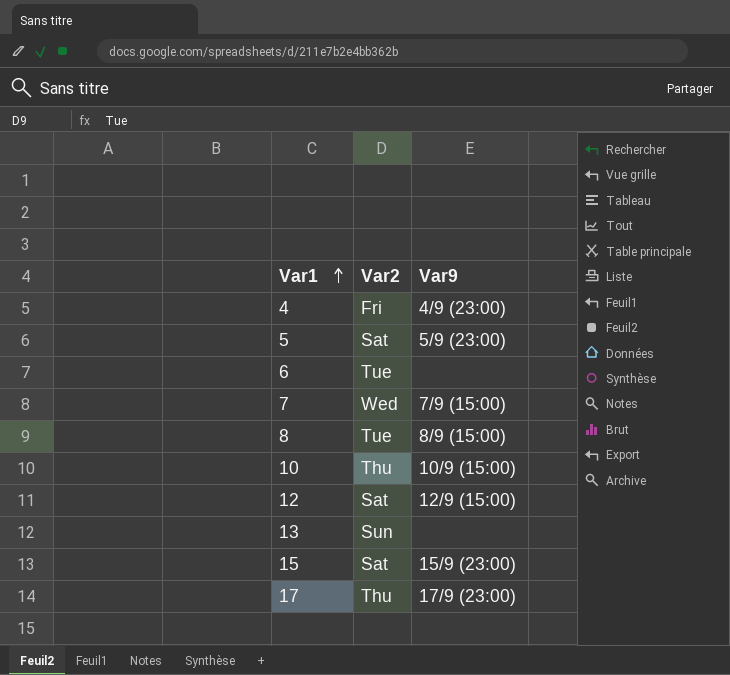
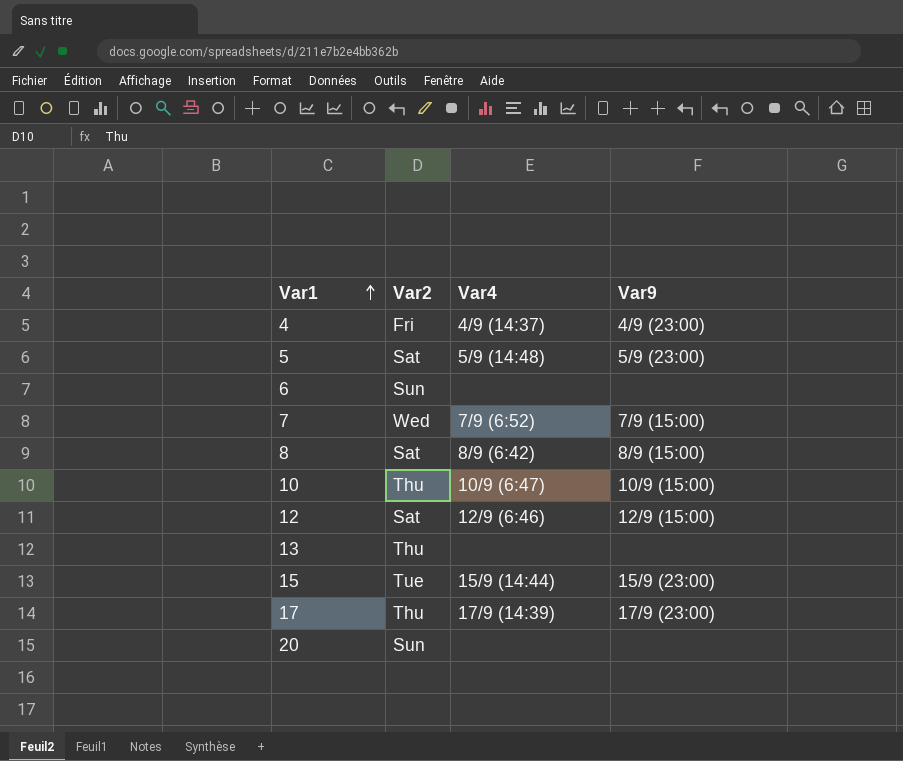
column Var4 | position: none -> 3
6 | Var2: Tue -> Sun
8 | Var2: Tue -> Sat
13 | Var2: Sun -> Thu
15 | Var2: Sat -> Tue
row 20: none -> Sun | none | none

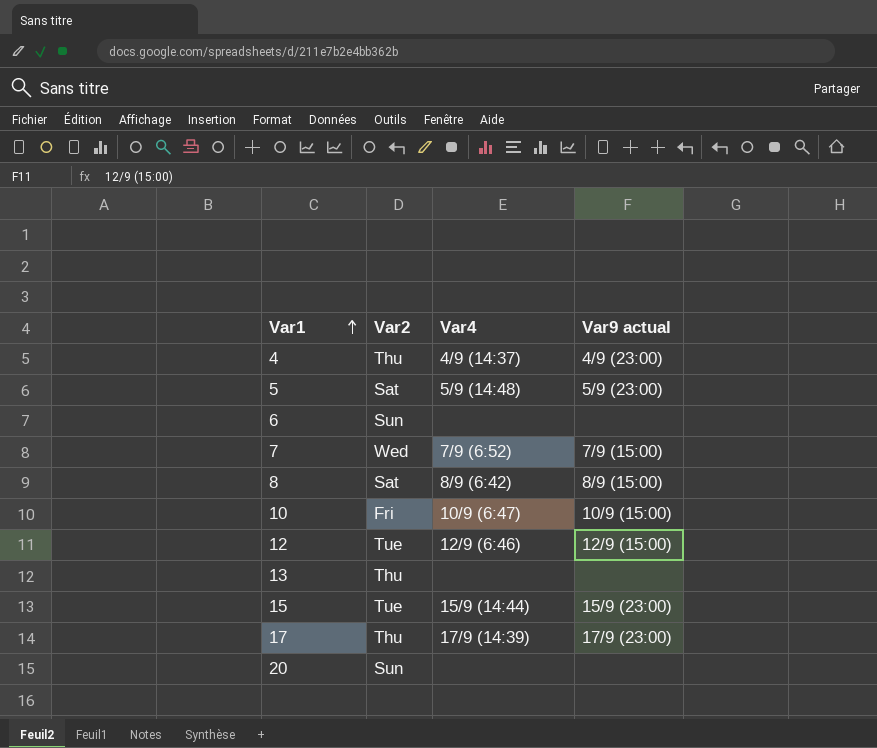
column name: Var9 -> Var9 actual
4 | Var2: Fri -> Thu
10 | Var2: Thu -> Fri
12 | Var2: Sat -> Tue

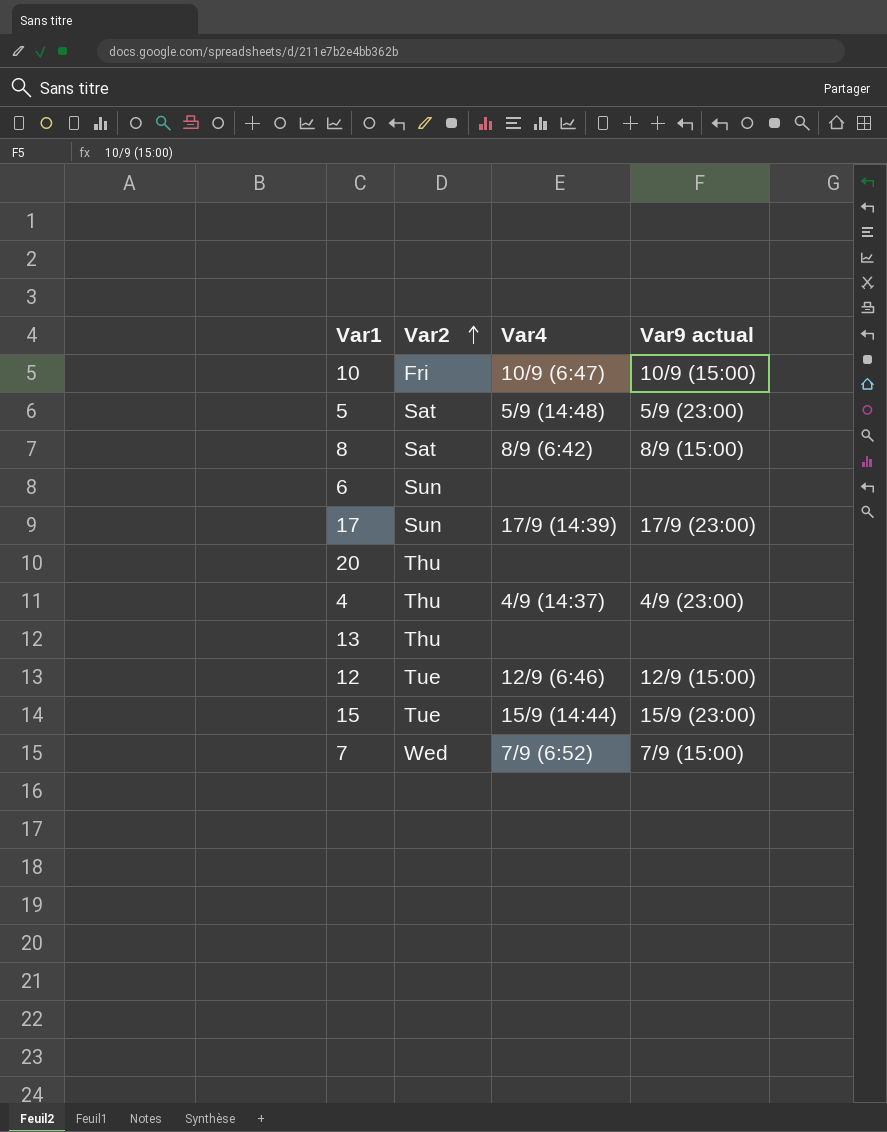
row order: Var1 ascending -> Var2 ascending
17 | Var2: Thu -> Sun
20 | Var2: Sun -> Thu

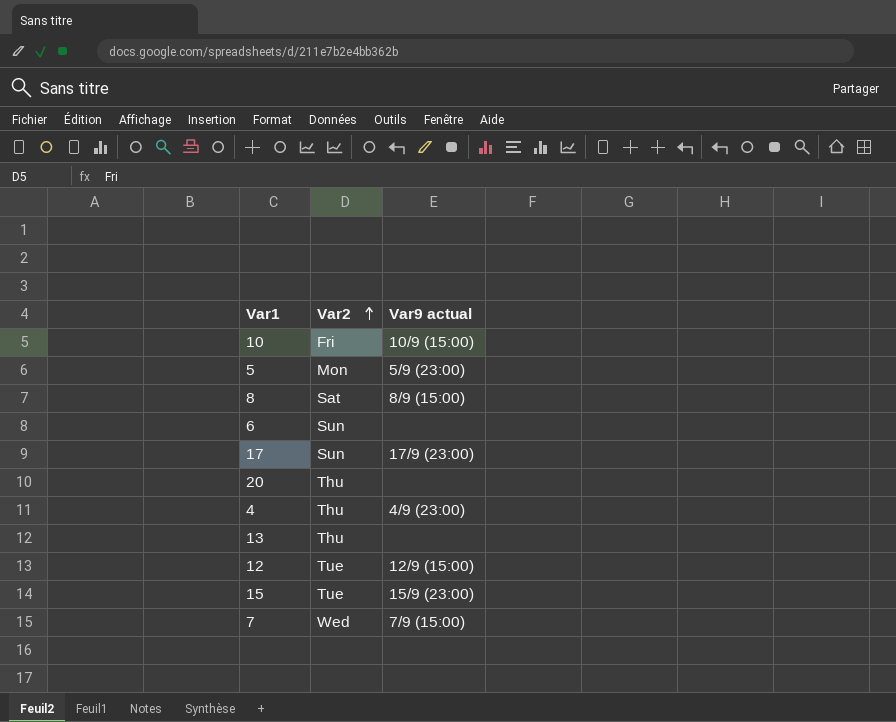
column Var4 | position: 3 -> none
5 | Var2: Sat -> Mon

